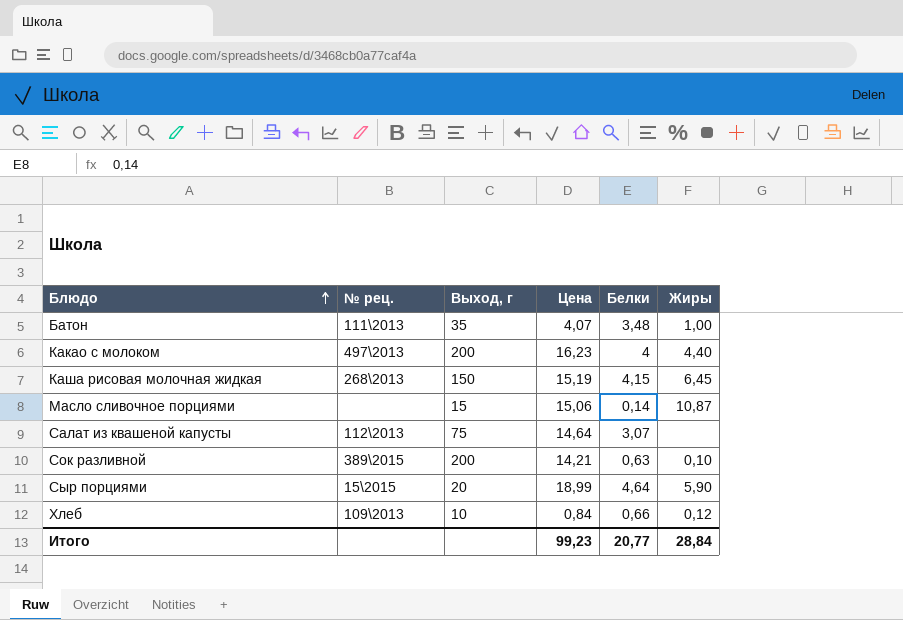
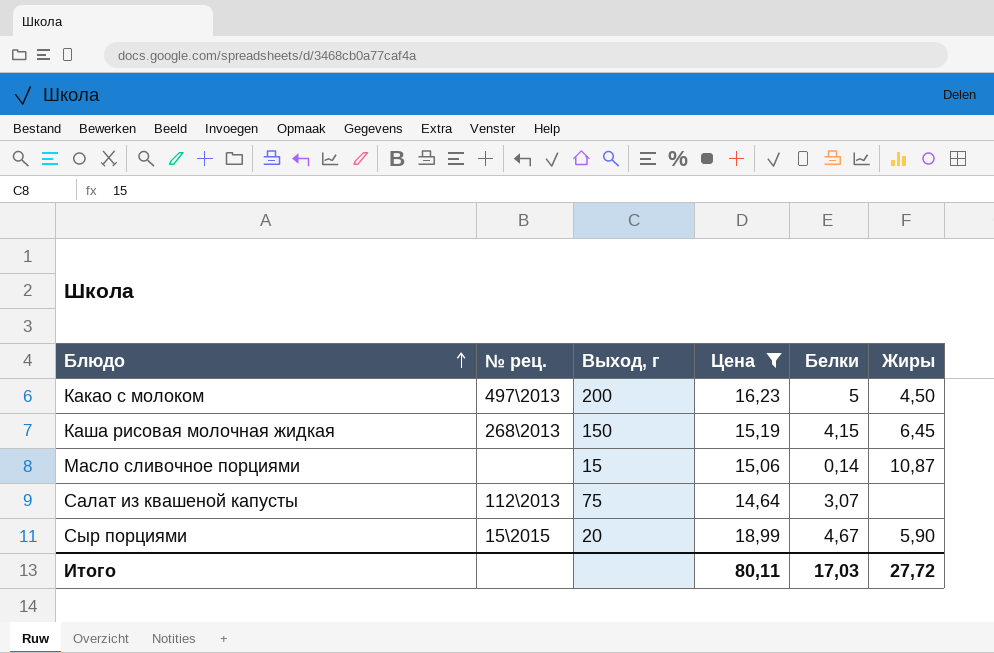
filter: none -> Цена >= 14,64
Какао с молоком | Белки: 4 -> 5
Какао с молоком | Жиры: 4,40 -> 4,50
Сыр порциями | Белки: 4,64 -> 4,67
Итого | Цена: 99,23 -> 80,11
Итого | Белки: 20,77 -> 17,03
Итого | Жиры: 28,84 -> 27,72

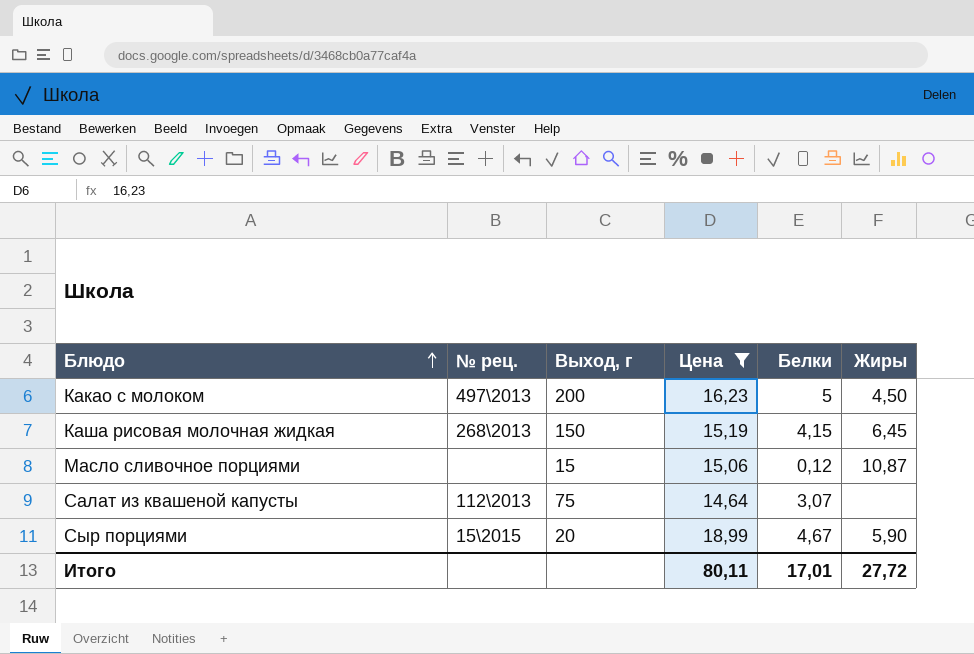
Масло сливочное порциями | Белки: 0,14 -> 0,12
Итого | Белки: 17,03 -> 17,01

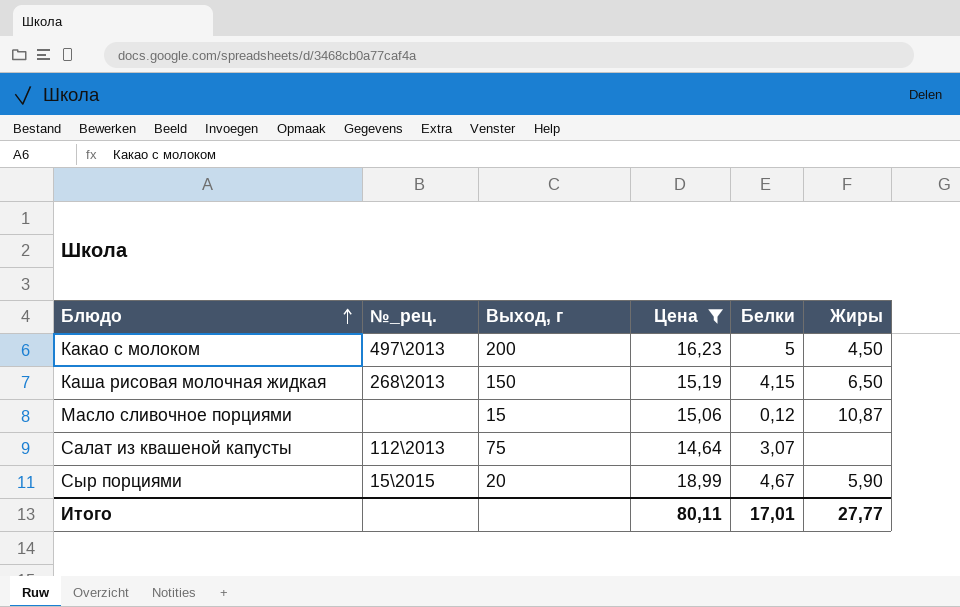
column name: № рец. -> №_рец.
Каша рисовая молочная жидкая | Жиры: 6,45 -> 6,50
Итого | Жиры: 27,72 -> 27,77

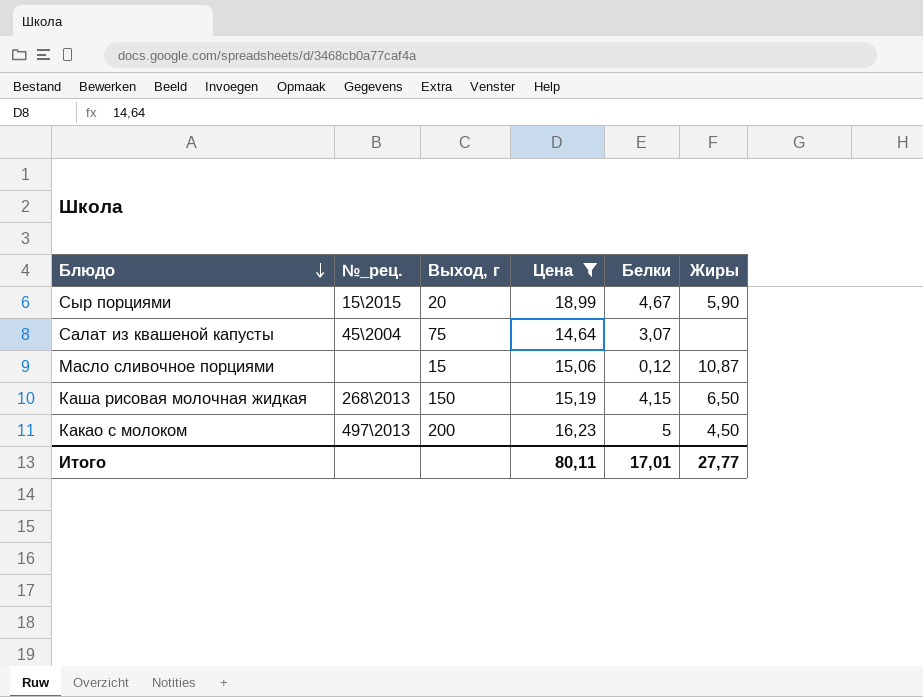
row order: Блюдо ascending -> Блюдо descending
Салат из квашеной капусты | №_рец.: 112\2013 -> 45\2004

